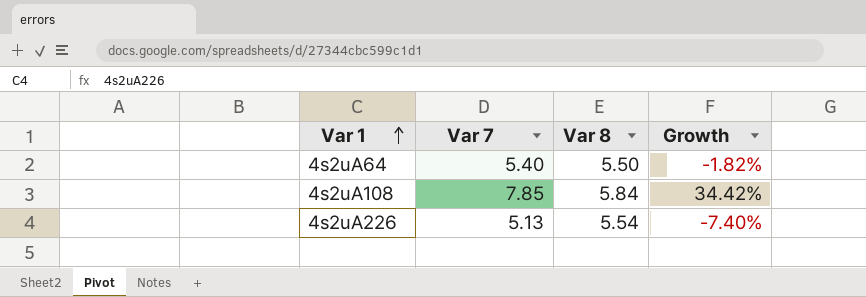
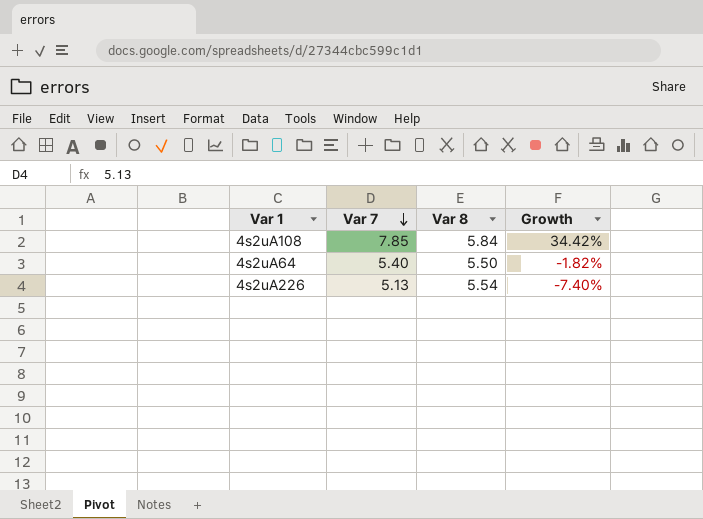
row order: Var 1 ascending -> Var 7 descending

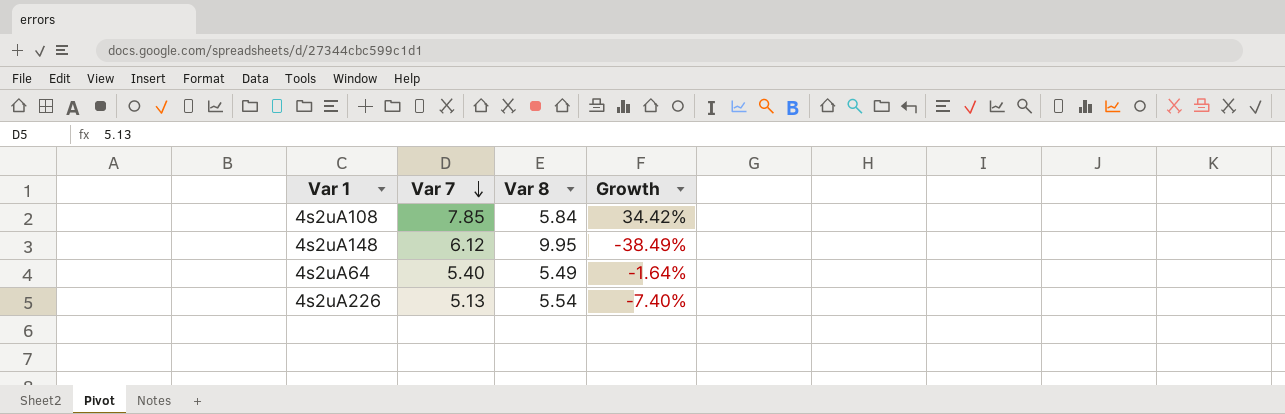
row 4s2uA148: none -> 6.12 | 9.95 | -38.49%
4s2uA64 | Var 8: 5.50 -> 5.49
4s2uA64 | Growth: -1.82% -> -1.64%

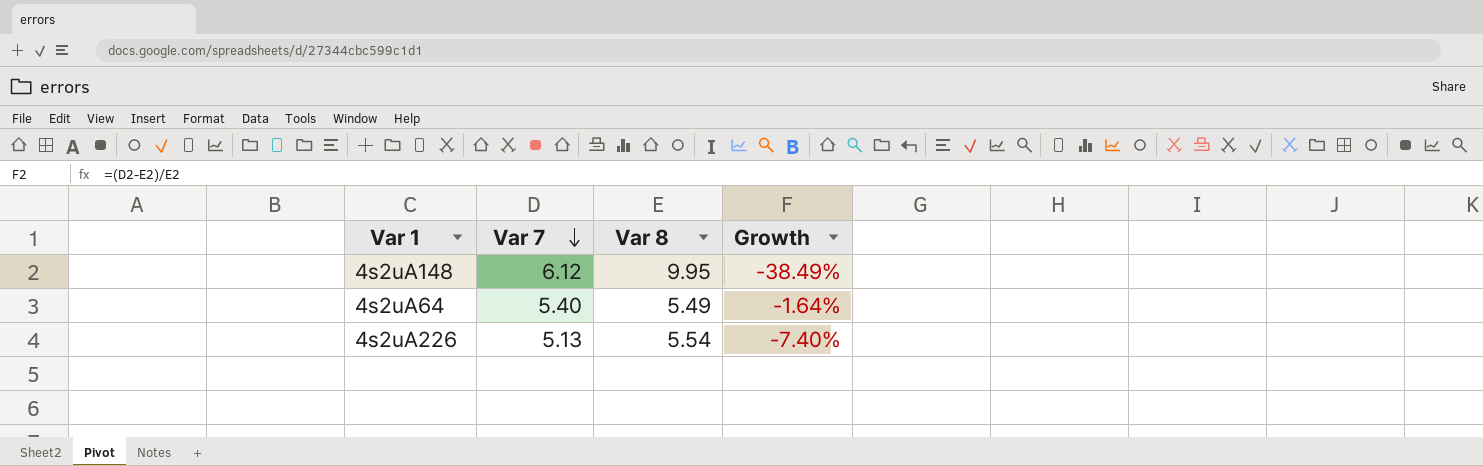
row 4s2uA108: 7.85 | 5.84 | 34.42% -> none

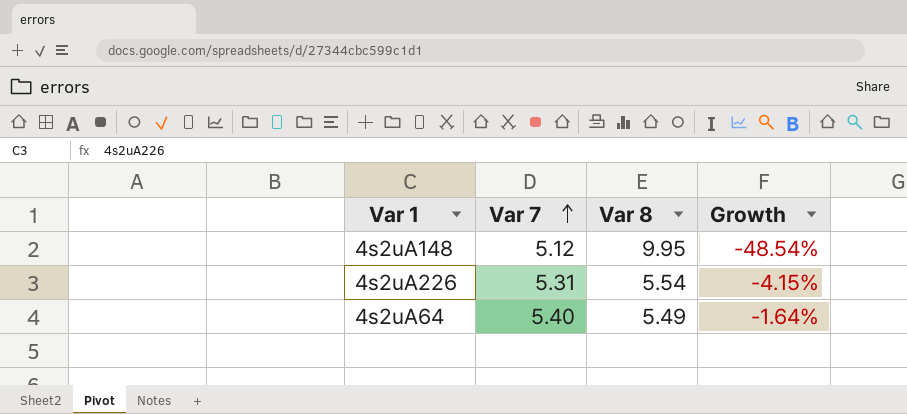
row order: Var 7 descending -> Var 7 ascending
4s2uA148 | Var 7: 6.12 -> 5.12
4s2uA148 | Growth: -38.49% -> -48.54%
4s2uA226 | Var 7: 5.13 -> 5.31
4s2uA226 | Growth: -7.40% -> -4.15%

